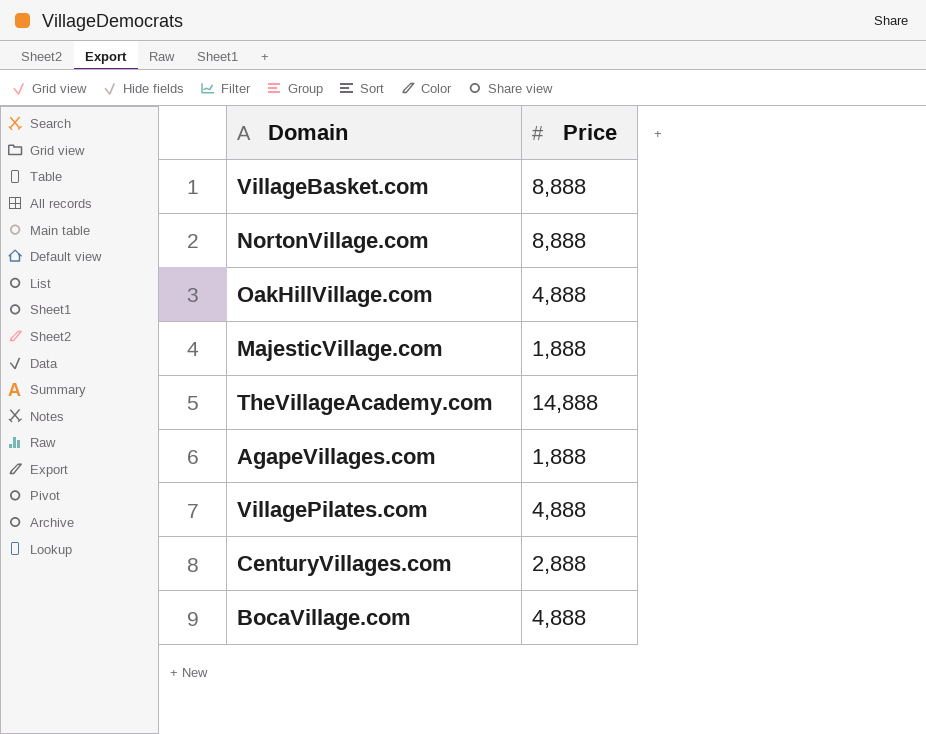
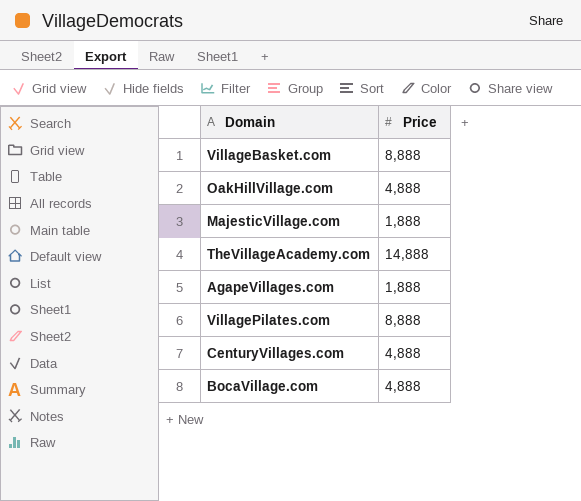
row NortonVillage.com: 8,888 -> none
VillagePilates.com | Price: 4,888 -> 8,888
CenturyVillages.com | Price: 2,888 -> 4,888

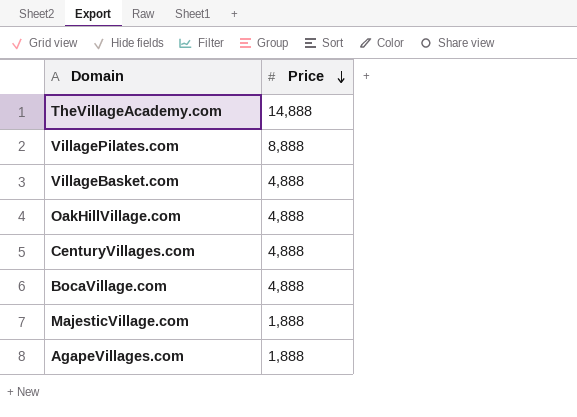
row order: none -> Price descending
VillageBasket.com | Price: 8,888 -> 4,888

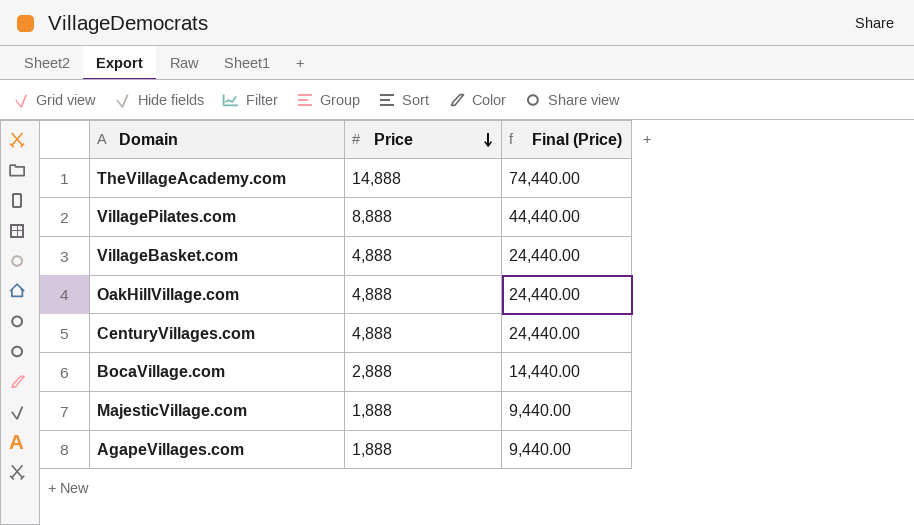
column Final (Price) | formula: none -> [Price] * 5
BocaVillage.com | Price: 4,888 -> 2,888

